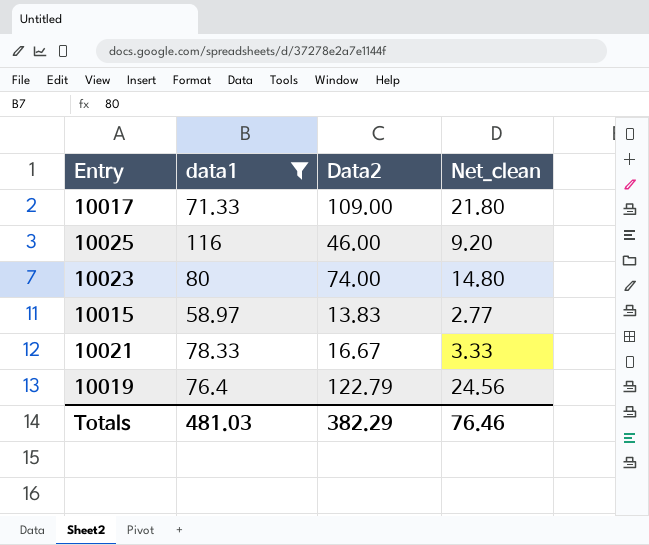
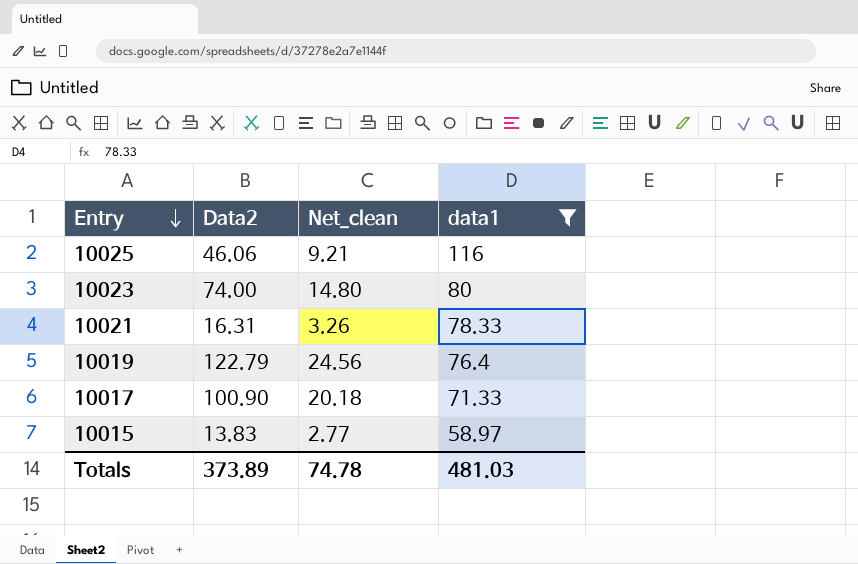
row order: none -> Entry descending
column data1 | position: 2 -> 4
10025 | Data2: 46.00 -> 46.06
10025 | Net_clean: 9.20 -> 9.21
10021 | Data2: 16.67 -> 16.31
10021 | Net_clean: 3.33 -> 3.26
10017 | Data2: 109.00 -> 100.90
10017 | Net_clean: 21.80 -> 20.18
Totals | Data2: 382.29 -> 373.89
Totals | Net_clean: 76.46 -> 74.78

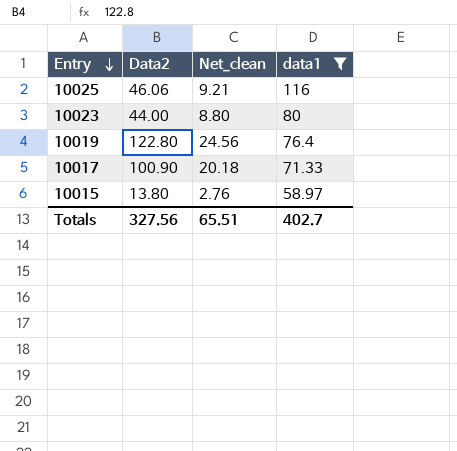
row 10021: 16.31 | 3.26 | 78.33 -> none
10023 | Data2: 74.00 -> 44.00
10023 | Net_clean: 14.80 -> 8.80
10019 | Data2: 122.79 -> 122.80
10015 | Data2: 13.83 -> 13.80
10015 | Net_clean: 2.77 -> 2.76
Totals | Data2: 373.89 -> 327.56
Totals | Net_clean: 74.78 -> 65.51
Totals | data1: 481.03 -> 402.7

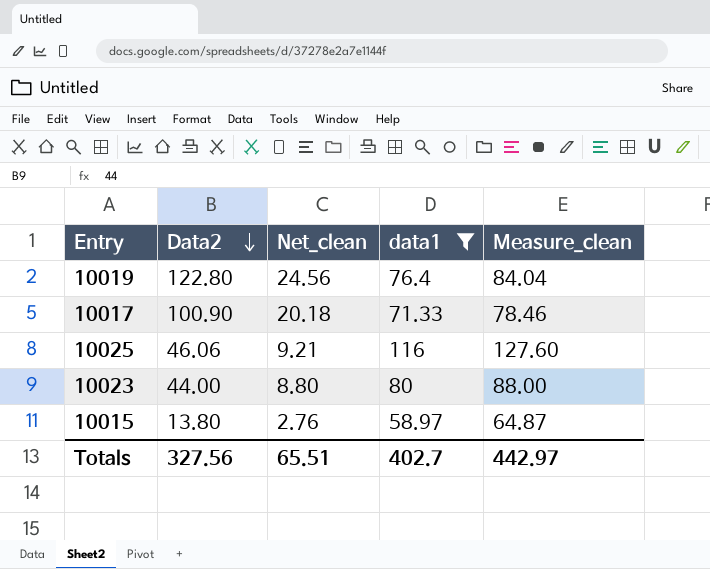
row order: Entry descending -> Data2 descending
column Measure_clean | formula: none -> [data1] * 1.1

